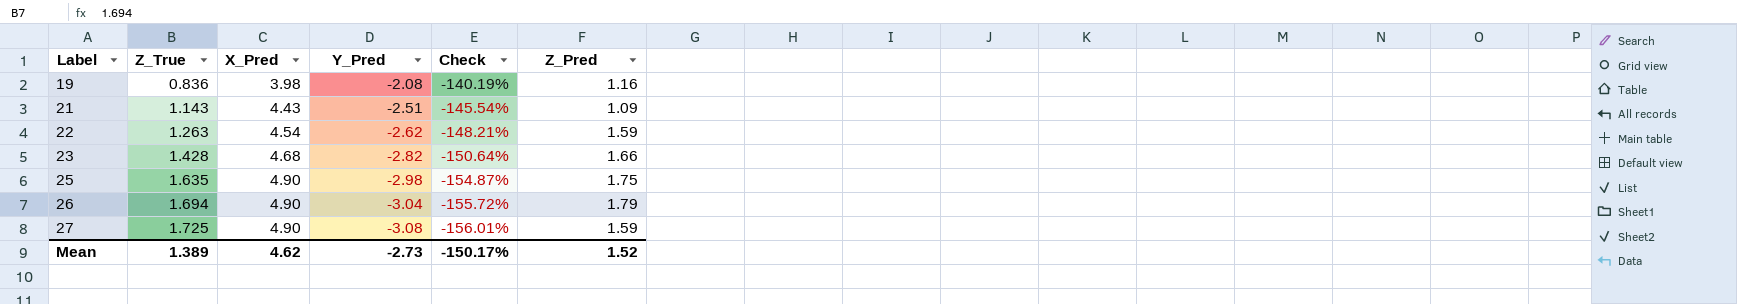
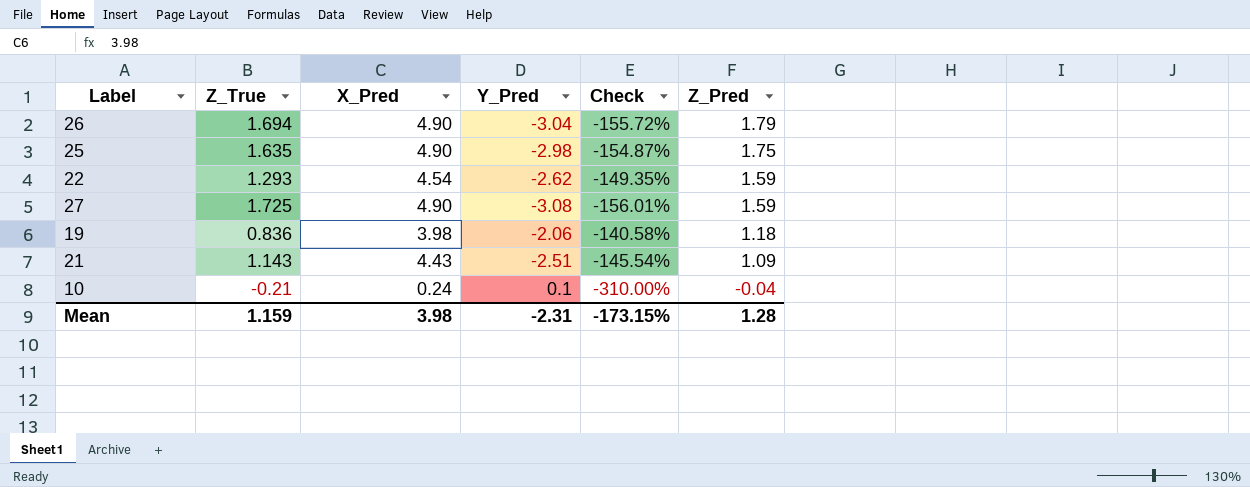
row order: Label ascending -> Z_Pred descending
row 23: 1.428 | 4.68 | -2.82 | -150.64% | 1.66 -> none
22 | Z_True: 1.263 -> 1.293
22 | Check: -148.21% -> -149.35%
19 | Y_Pred: -2.08 -> -2.06
19 | Check: -140.19% -> -140.58%
19 | Z_Pred: 1.16 -> 1.18
row 10: none -> -0.21 | 0.24 | 0.1 | -310.00% | -0.04
Mean | Z_True: 1.389 -> 1.159
Mean | X_Pred: 4.62 -> 3.98
Mean | Y_Pred: -2.73 -> -2.31
Mean | Check: -150.17% -> -173.15%
Mean | Z_Pred: 1.52 -> 1.28

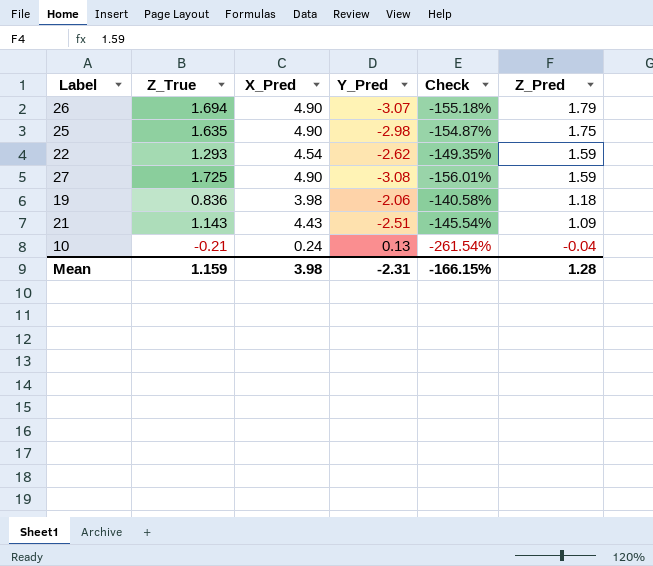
26 | Y_Pred: -3.04 -> -3.07
26 | Check: -155.72% -> -155.18%
10 | Y_Pred: 0.1 -> 0.13
10 | Check: -310.00% -> -261.54%
Mean | Check: -173.15% -> -166.15%

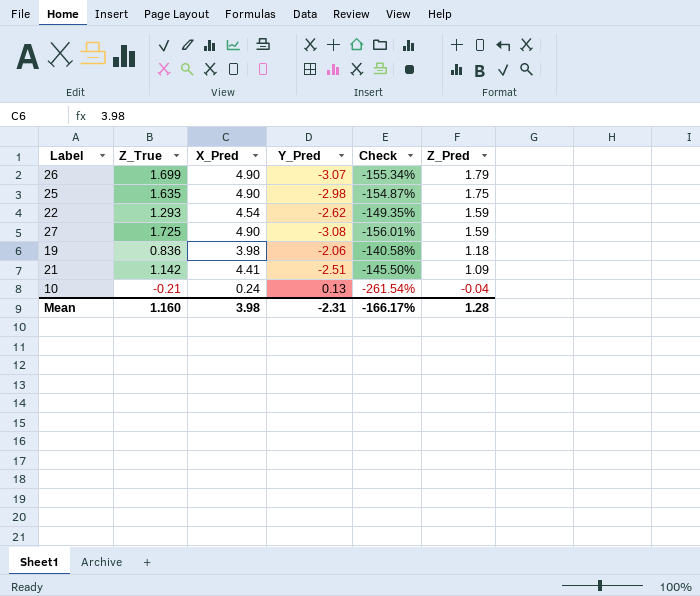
26 | Z_True: 1.694 -> 1.699
26 | Check: -155.18% -> -155.34%
21 | Z_True: 1.143 -> 1.142
21 | X_Pred: 4.43 -> 4.41
21 | Check: -145.54% -> -145.50%
Mean | Z_True: 1.159 -> 1.160
Mean | Check: -166.15% -> -166.17%

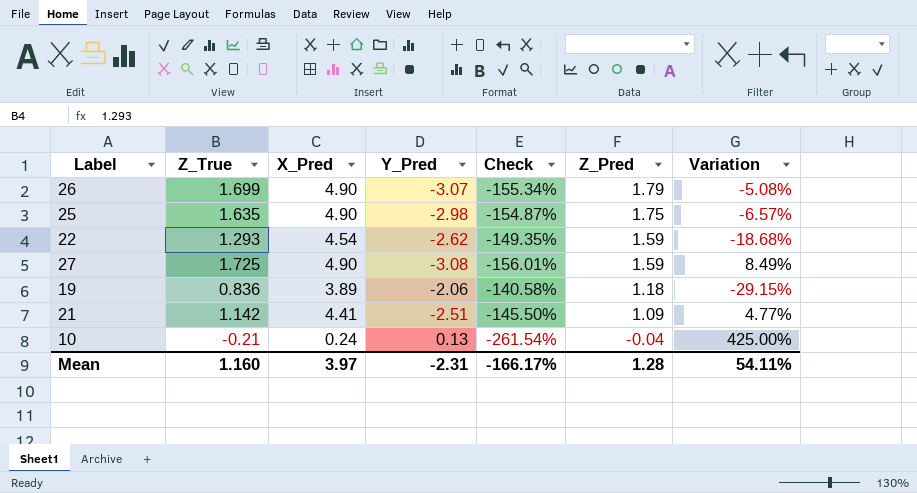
column Variation | formula: none -> ([Z_True] - [Z_Pred]) / [Z_Pred]
19 | X_Pred: 3.98 -> 3.89
Mean | X_Pred: 3.98 -> 3.97

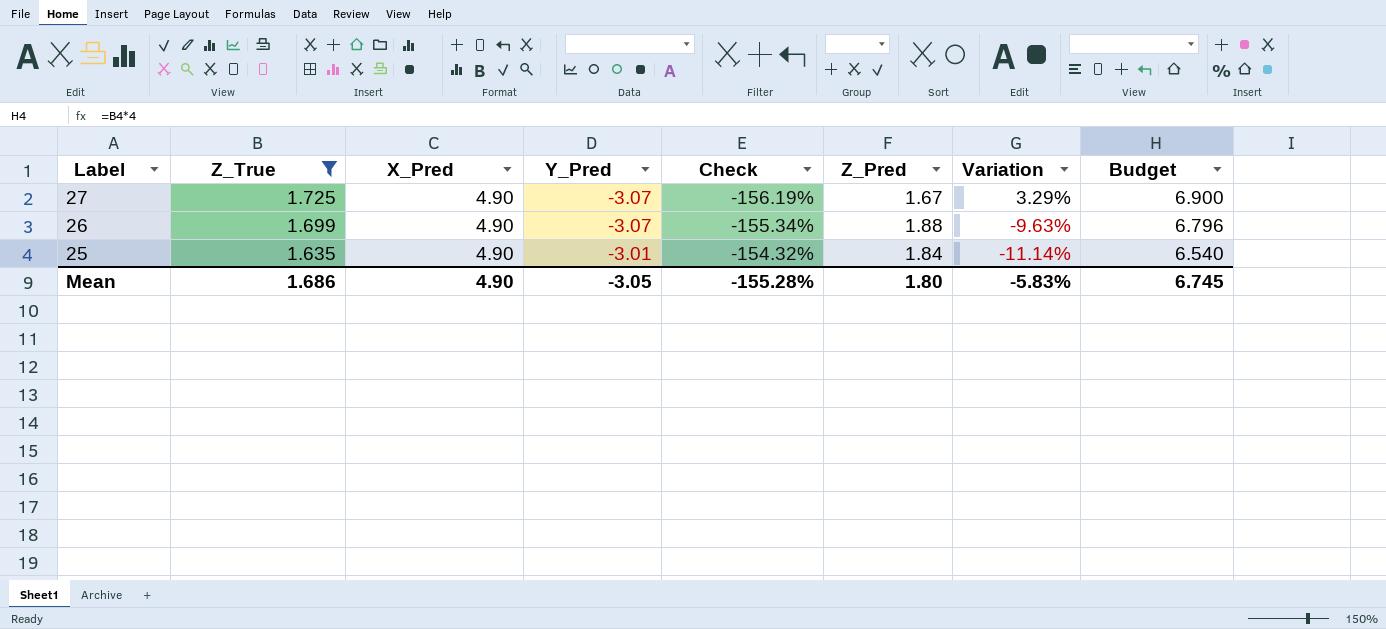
filter: none -> Z_True >= 1.635
row order: Z_Pred descending -> Label descending
column Budget | formula: none -> [Z_True] * 4
27 | Y_Pred: -3.08 -> -3.07
27 | Check: -156.01% -> -156.19%
27 | Z_Pred: 1.59 -> 1.67
27 | Variation: 8.49% -> 3.29%
26 | Z_Pred: 1.79 -> 1.88
26 | Variation: -5.08% -> -9.63%
25 | Y_Pred: -2.98 -> -3.01
25 | Check: -154.87% -> -154.32%
25 | Z_Pred: 1.75 -> 1.84
25 | Variation: -6.57% -> -11.14%
Mean | Z_True: 1.160 -> 1.686
Mean | X_Pred: 3.97 -> 4.90
Mean | Y_Pred: -2.31 -> -3.05
Mean | Check: -166.17% -> -155.28%
Mean | Z_Pred: 1.28 -> 1.80
Mean | Variation: 54.11% -> -5.83%

